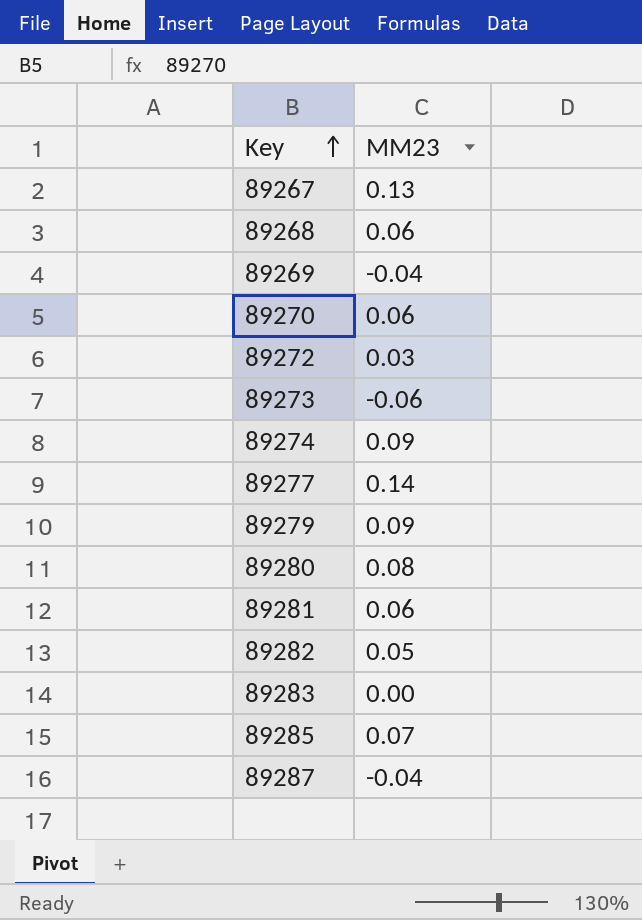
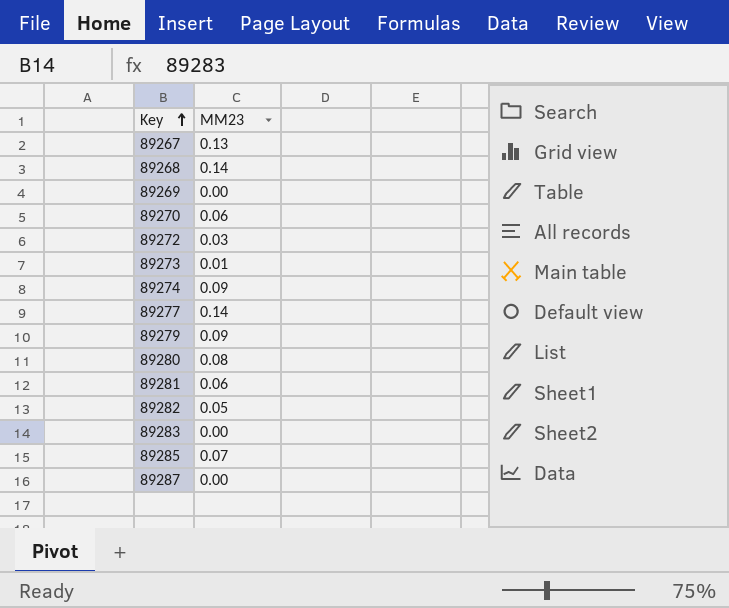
89268 | MM23: 0.06 -> 0.14
89269 | MM23: -0.04 -> 0.00
89273 | MM23: -0.06 -> 0.01
89287 | MM23: -0.04 -> 0.00

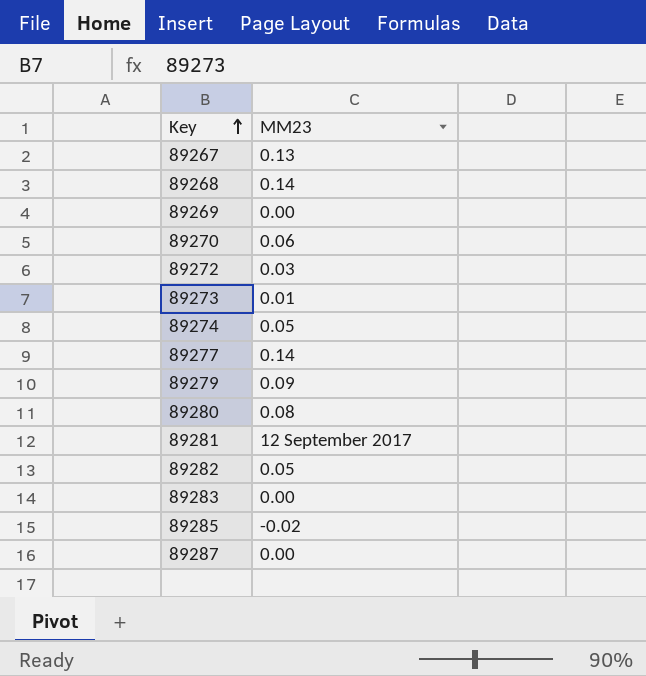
89274 | MM23: 0.09 -> 0.05
89281 | MM23: 0.06 -> 12 September 2017
89285 | MM23: 0.07 -> -0.02

